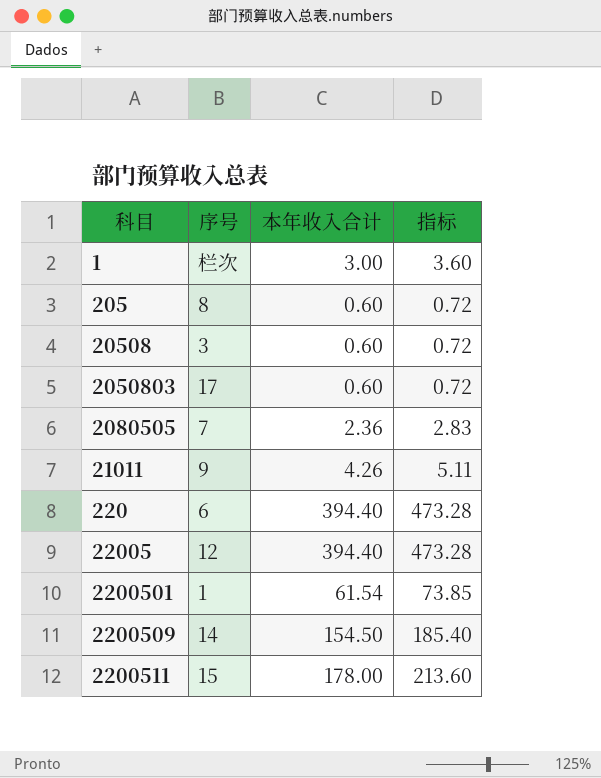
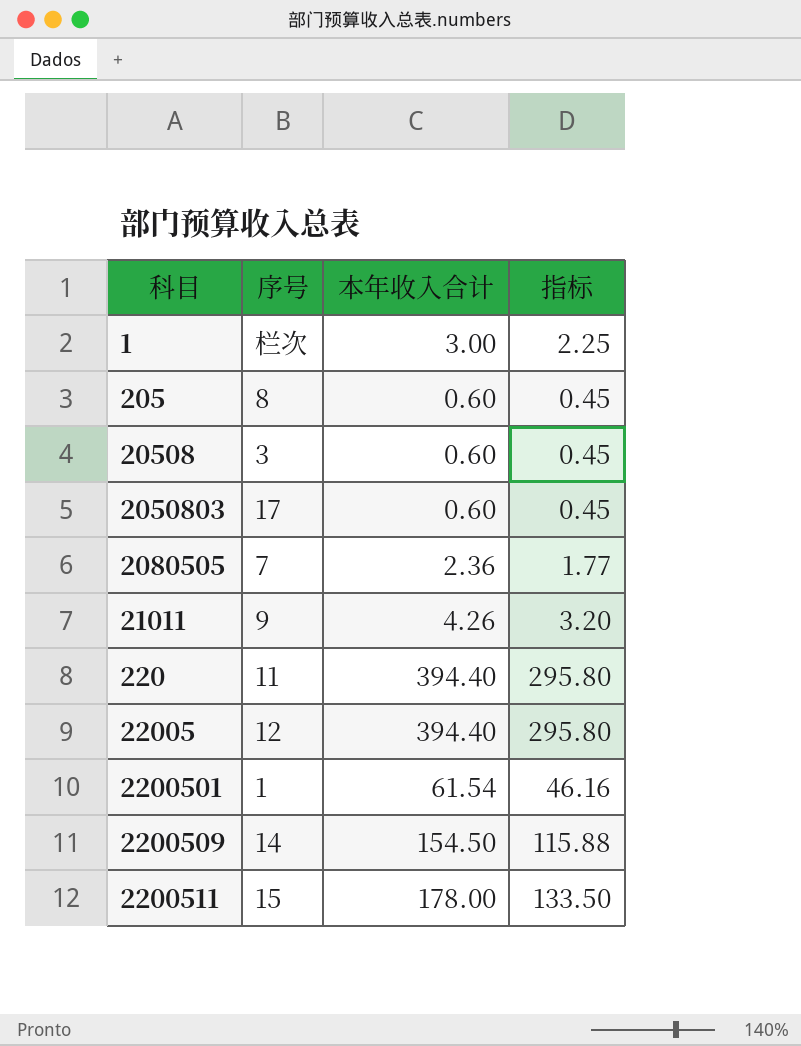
column 指标 | formula: [本年收入合计] * 1.2 -> [本年收入合计] * 0.75
220 | 序号: 6 -> 11

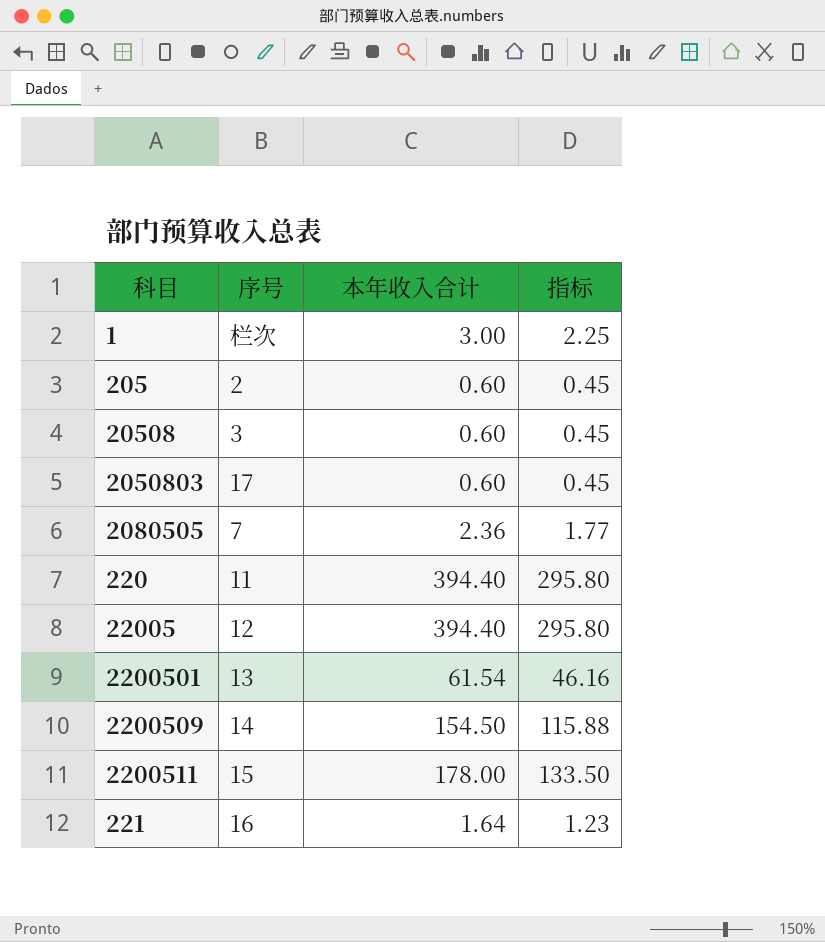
row 21011: 9 | 4.26 | 3.20 -> none
205 | 序号: 8 -> 2
2200501 | 序号: 1 -> 13
row 221: none -> 16 | 1.64 | 1.23

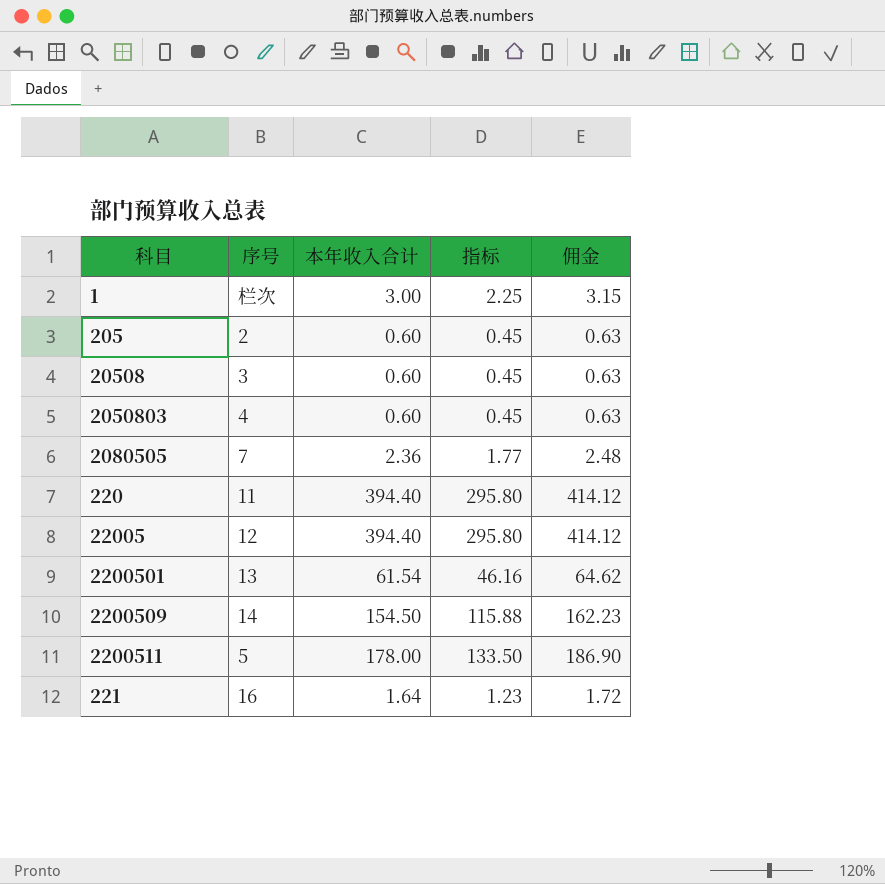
column 佣金 | formula: none -> [本年收入合计] * 1.05
2050803 | 序号: 17 -> 4
2200511 | 序号: 15 -> 5

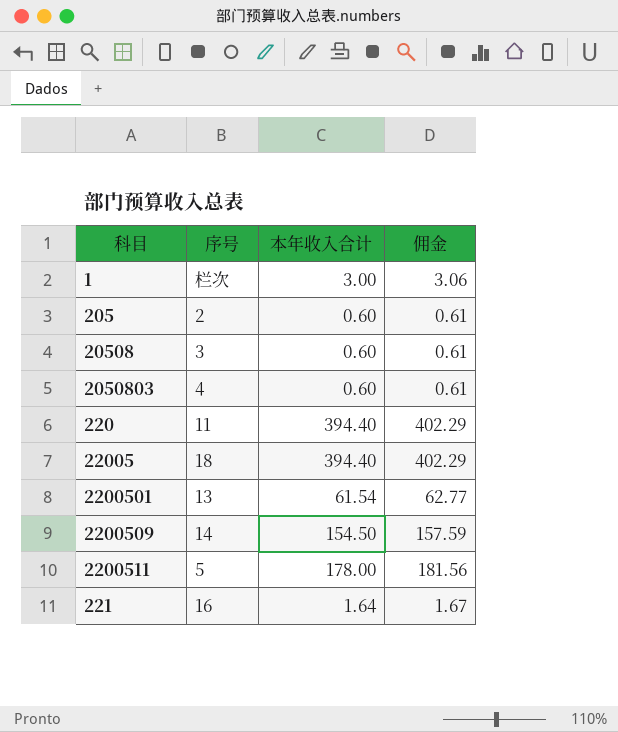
column 指标 | formula: [本年收入合计] * 0.75 -> none
column 佣金 | formula: [本年收入合计] * 1.05 -> [本年收入合计] * 1.02
row 2080505: 7 | 2.36 | 1.77 | 2.48 -> none
22005 | 序号: 12 -> 18

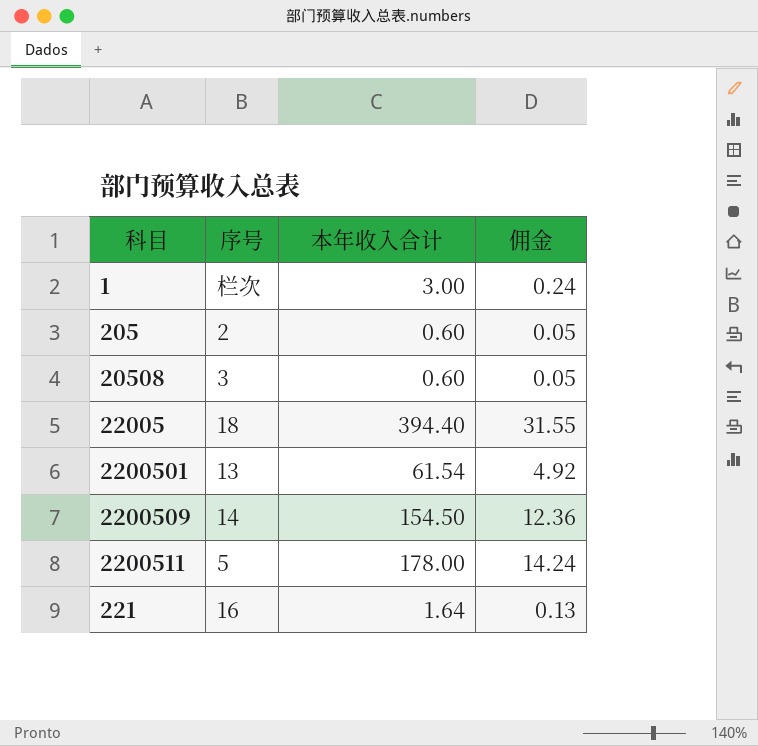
column 佣金 | formula: [本年收入合计] * 1.02 -> [本年收入合计] * 0.08
row 2050803: 4 | 0.60 | 0.61 -> none
row 220: 11 | 394.40 | 402.29 -> none

